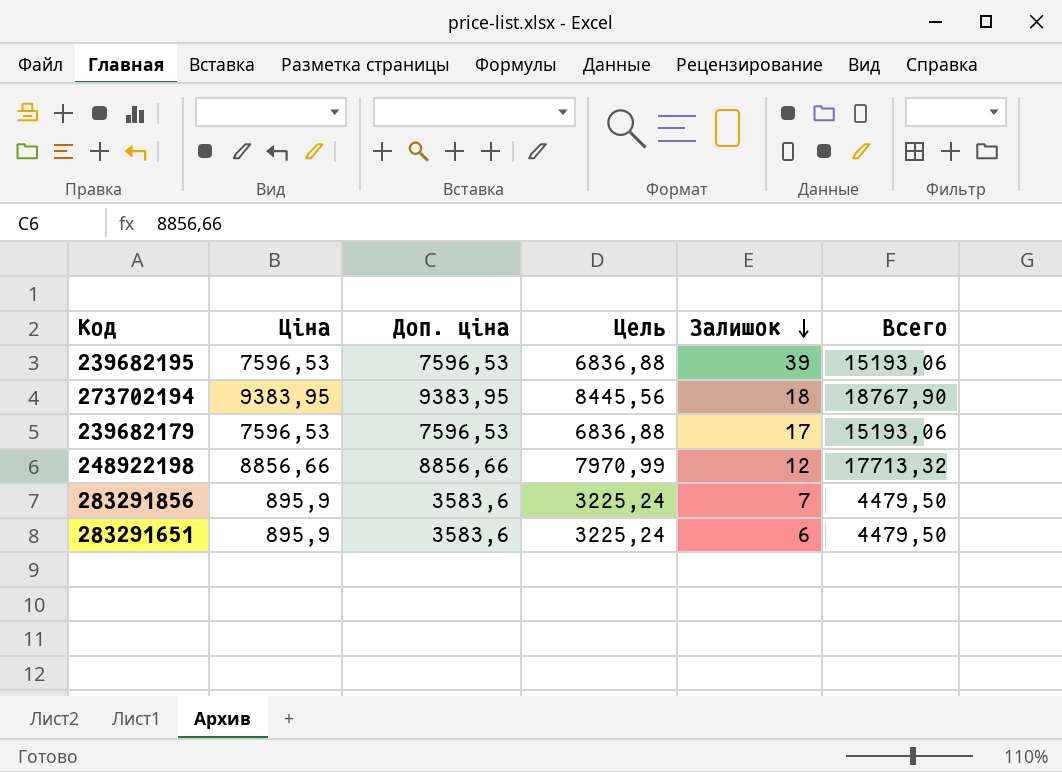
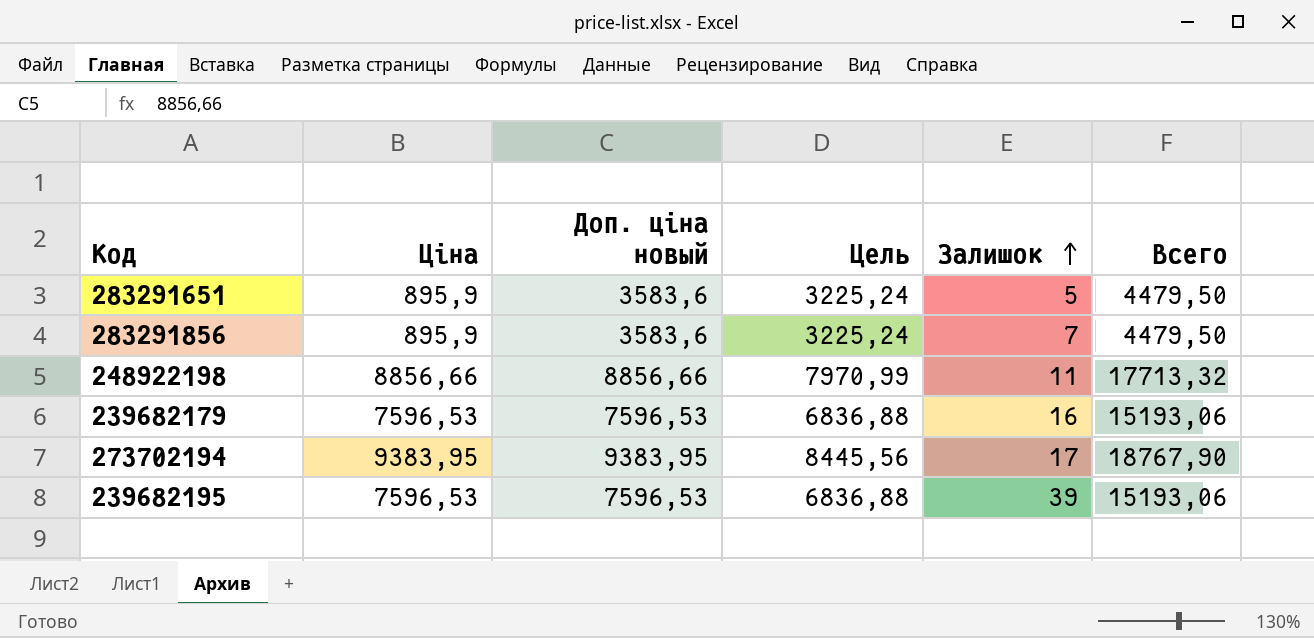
row order: Залишок descending -> Залишок ascending
column name: Доп. ціна -> Доп. ціна новый
283291651 | Залишок: 6 -> 5
248922198 | Залишок: 12 -> 11
239682179 | Залишок: 17 -> 16
273702194 | Залишок: 18 -> 17

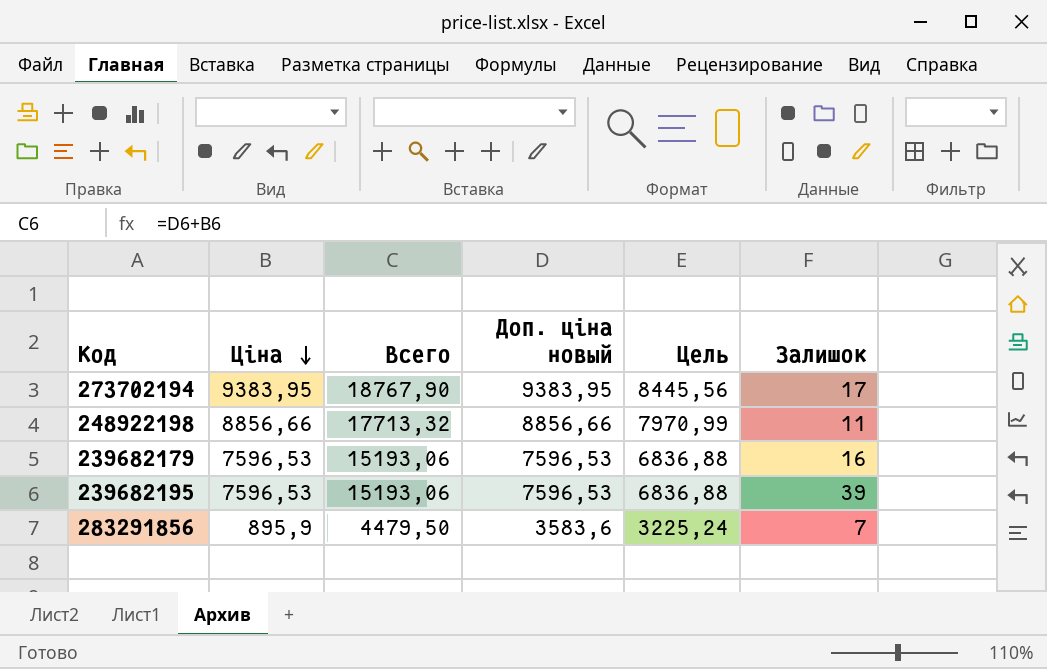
row order: Залишок ascending -> Ціна descending
column Всего | position: 6 -> 3
row 283291651: 895,9 | 3583,6 | 3225,24 | 5 | 4479,50 -> none

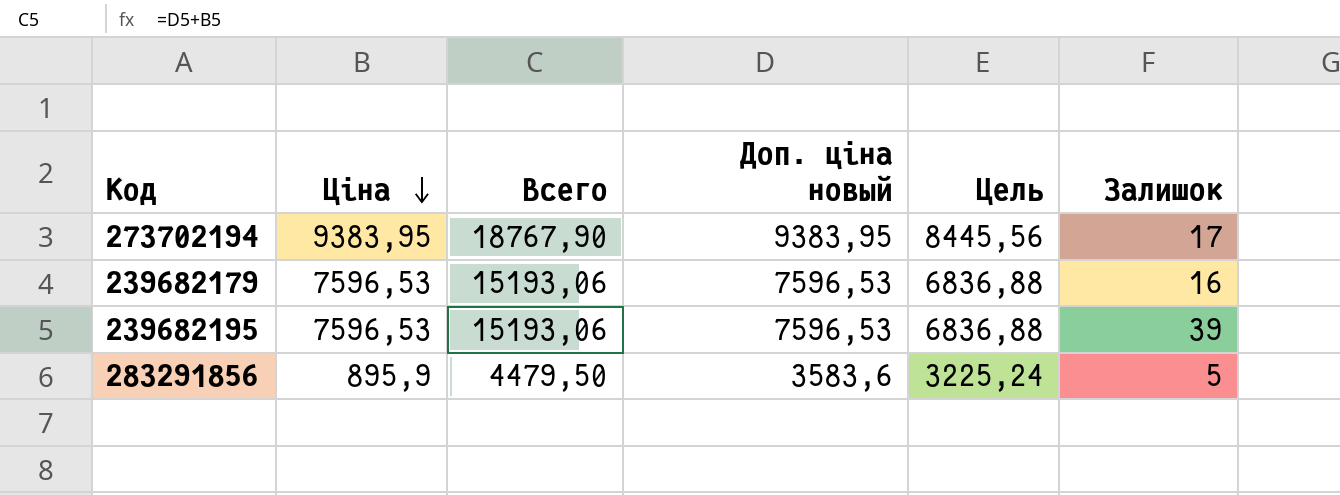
row 248922198: 8856,66 | 17713,32 | 8856,66 | 7970,99 | 11 -> none
283291856 | Залишок: 7 -> 5

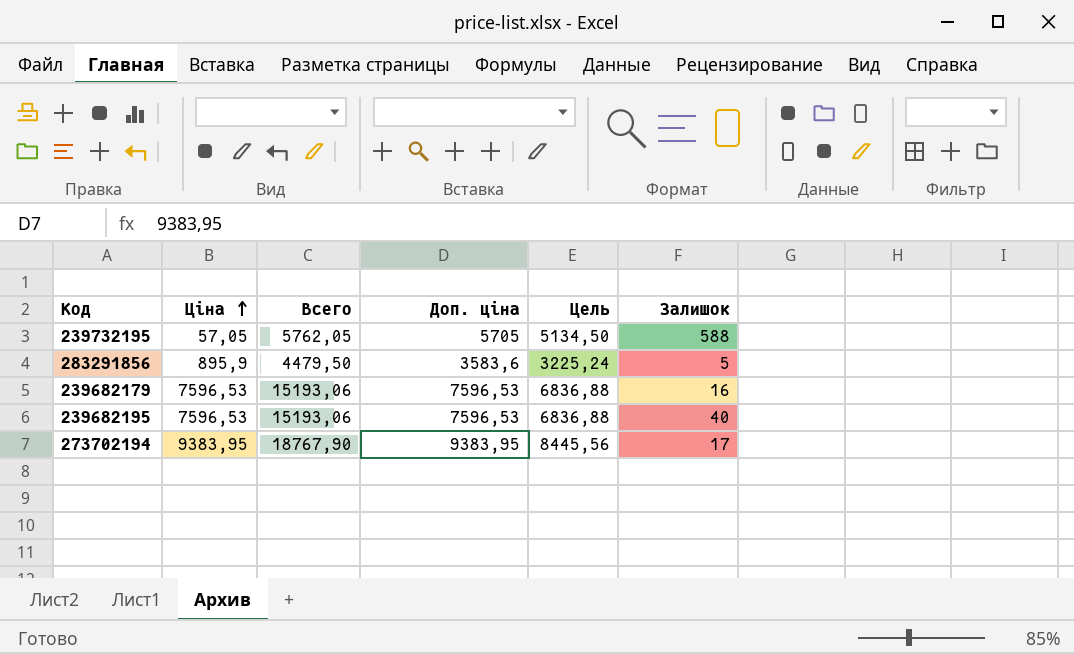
row order: Ціна descending -> Ціна ascending
column name: Доп. ціна новый -> Доп. ціна
row 239732195: none -> 57,05 | 5762,05 | 5705 | 5134,50 | 588
239682195 | Залишок: 39 -> 40

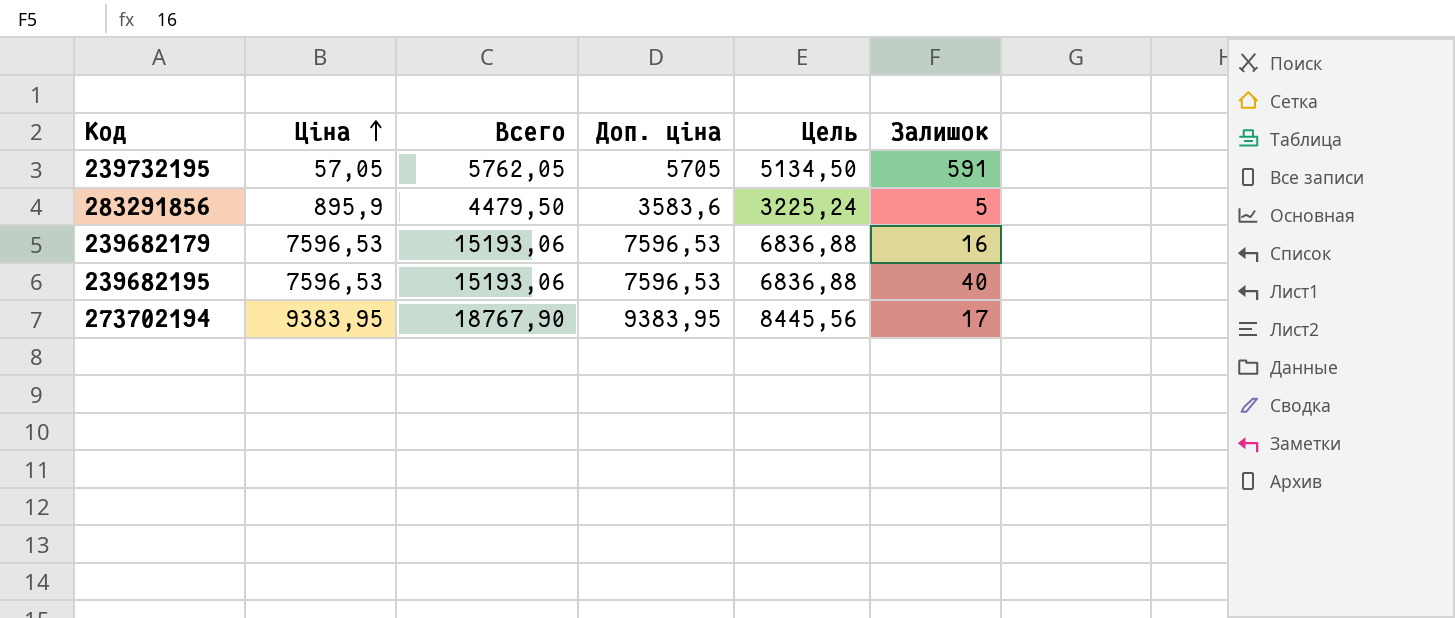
239732195 | Залишок: 588 -> 591

